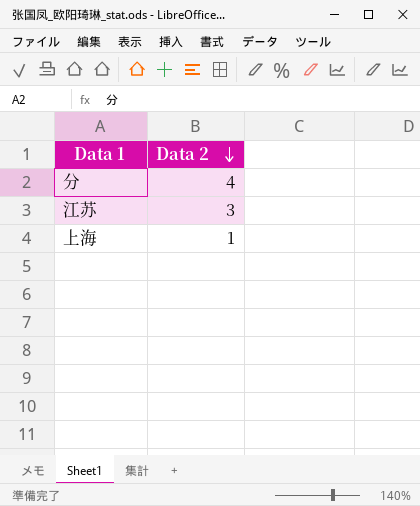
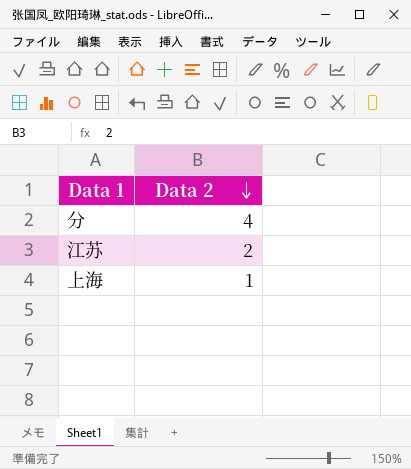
江苏 | Data 2: 3 -> 2

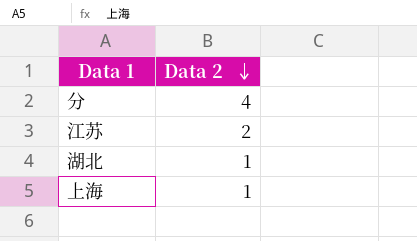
row 湖北: none -> 1

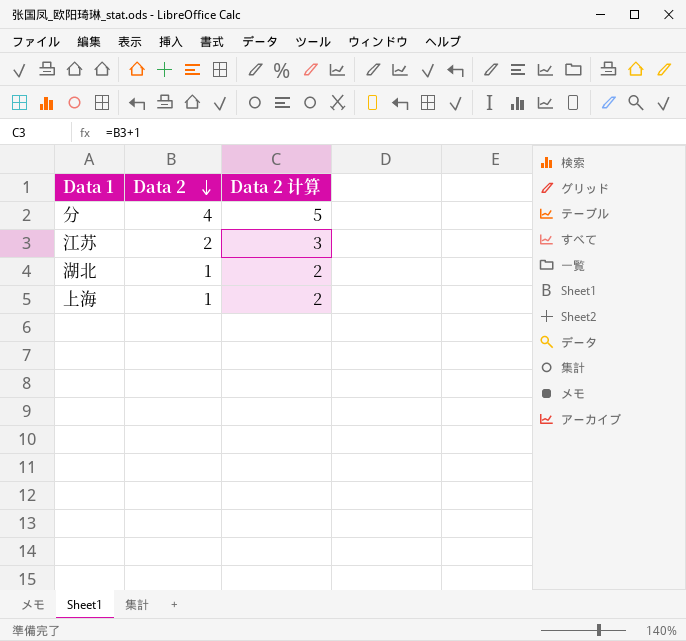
column Data 2 计算 | formula: none -> [Data 2] + 1

